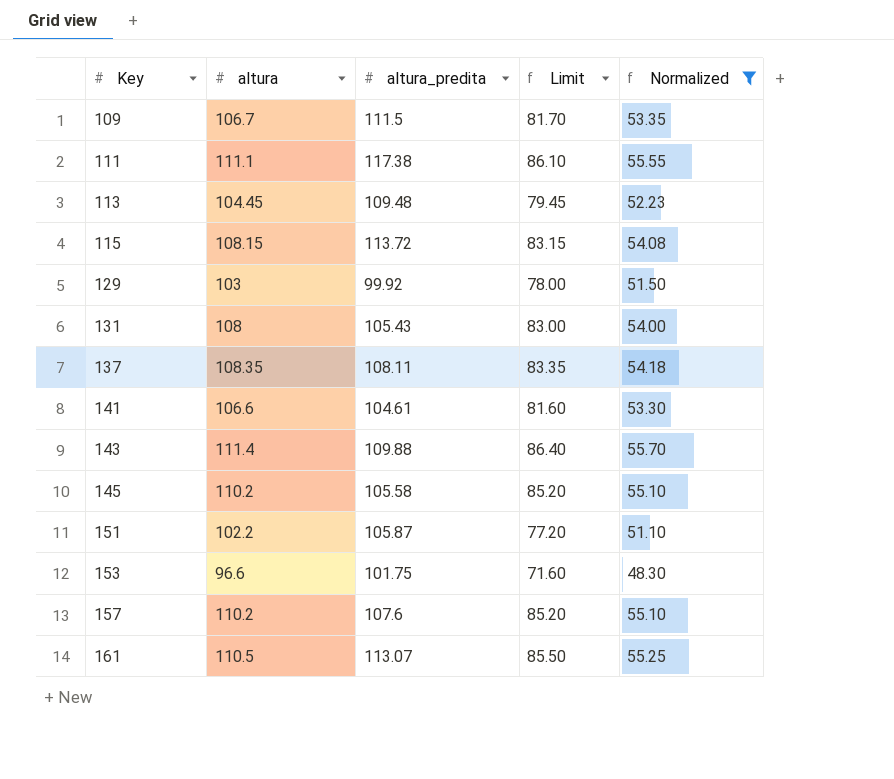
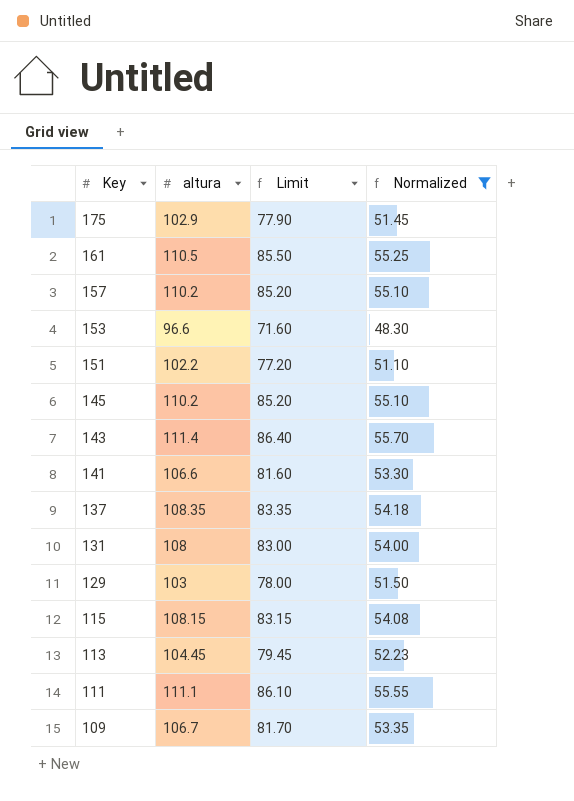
row order: Key ascending -> Key descending
column altura_predita | position: 3 -> none
row 175: none -> 102.9 | 77.90 | 51.45

